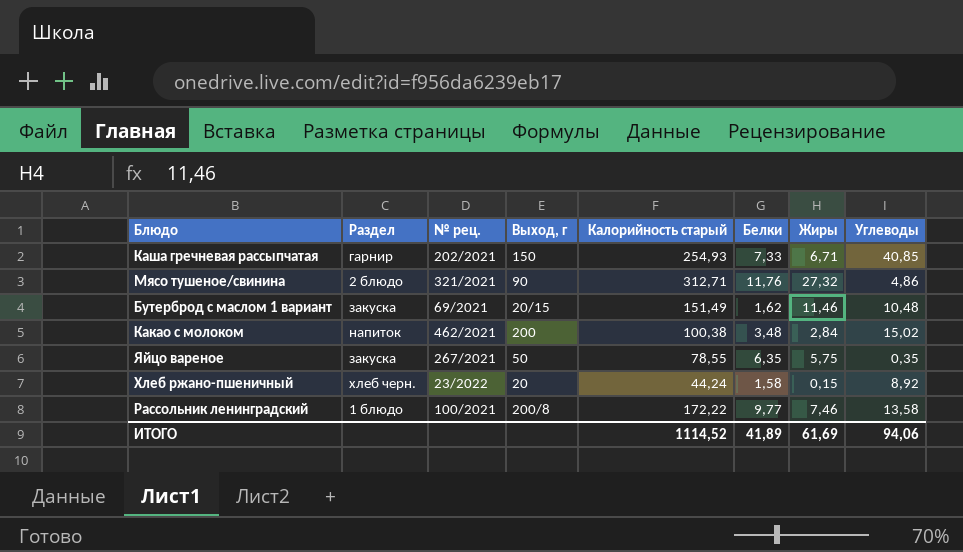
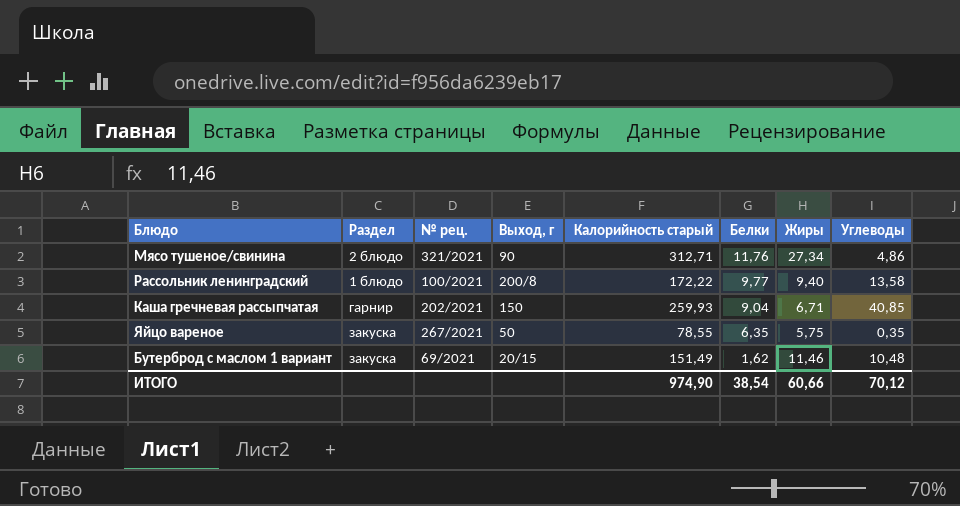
row order: none -> Белки descending
row Какао с молоком: напиток | 462/2021 | 200 | 100,38 | 3,48 | 2,84 | 15,02 -> none
row Хлеб ржано-пшеничный: хлеб черн. | 23/2022 | 20 | 44,24 | 1,58 | 0,15 | 8,92 -> none
Мясо тушеное/свинина | Жиры: 27,32 -> 27,34
Рассольник ленинградский | Жиры: 7,46 -> 9,40
Каша гречневая рассыпчатая | Калорийность старый: 254,93 -> 259,93
Каша гречневая рассыпчатая | Белки: 7,33 -> 9,04
ИТОГО | Калорийность старый: 1114,52 -> 974,90
ИТОГО | Белки: 41,89 -> 38,54
ИТОГО | Жиры: 61,69 -> 60,66
ИТОГО | Углеводы: 94,06 -> 70,12

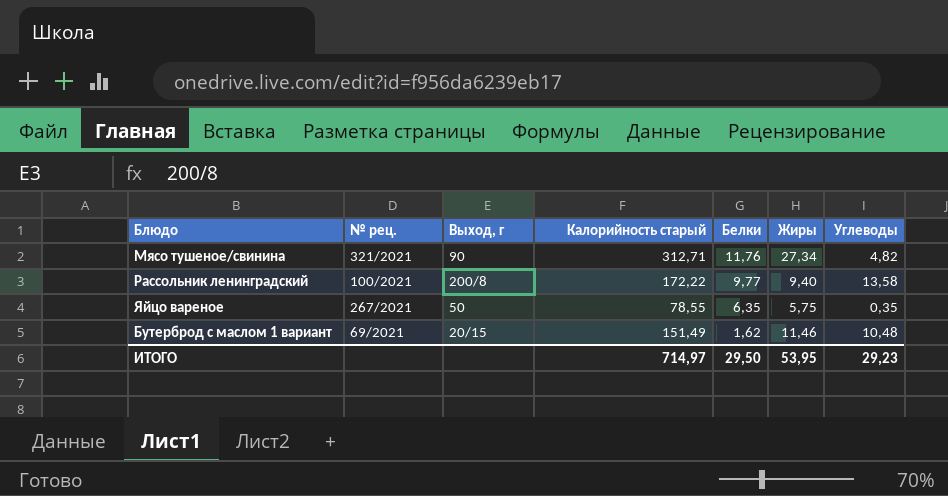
column Раздел | position: 2 -> none
row Каша гречневая рассыпчатая: гарнир | 202/2021 | 150 | 259,93 | 9,04 | 6,71 | 40,85 -> none
Мясо тушеное/свинина | Углеводы: 4,86 -> 4,82
ИТОГО | Калорийность старый: 974,90 -> 714,97
ИТОГО | Белки: 38,54 -> 29,50
ИТОГО | Жиры: 60,66 -> 53,95
ИТОГО | Углеводы: 70,12 -> 29,23

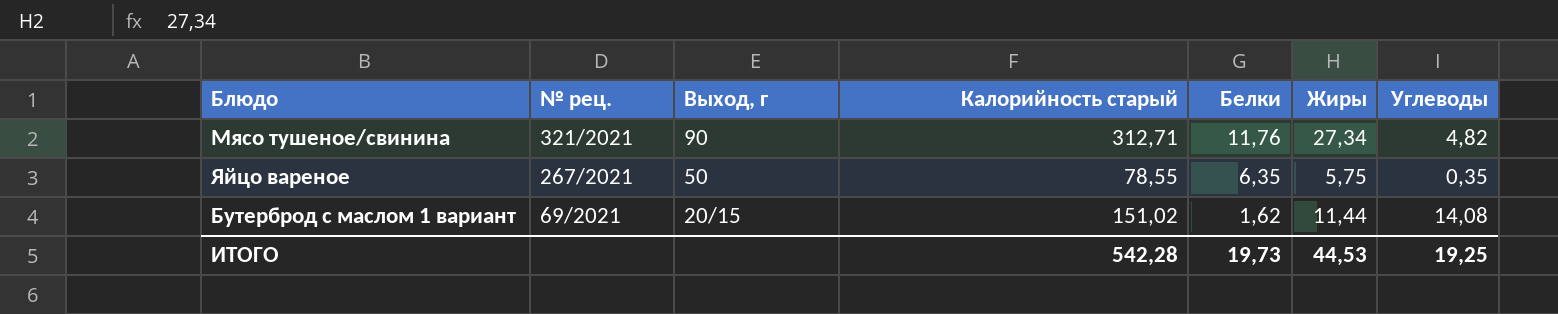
row Рассольник ленинградский: 100/2021 | 200/8 | 172,22 | 9,77 | 9,40 | 13,58 -> none
Бутерброд с маслом 1 вариант | Калорийность старый: 151,49 -> 151,02
Бутерброд с маслом 1 вариант | Жиры: 11,46 -> 11,44
Бутерброд с маслом 1 вариант | Углеводы: 10,48 -> 14,08
ИТОГО | Калорийность старый: 714,97 -> 542,28
ИТОГО | Белки: 29,50 -> 19,73
ИТОГО | Жиры: 53,95 -> 44,53
ИТОГО | Углеводы: 29,23 -> 19,25

